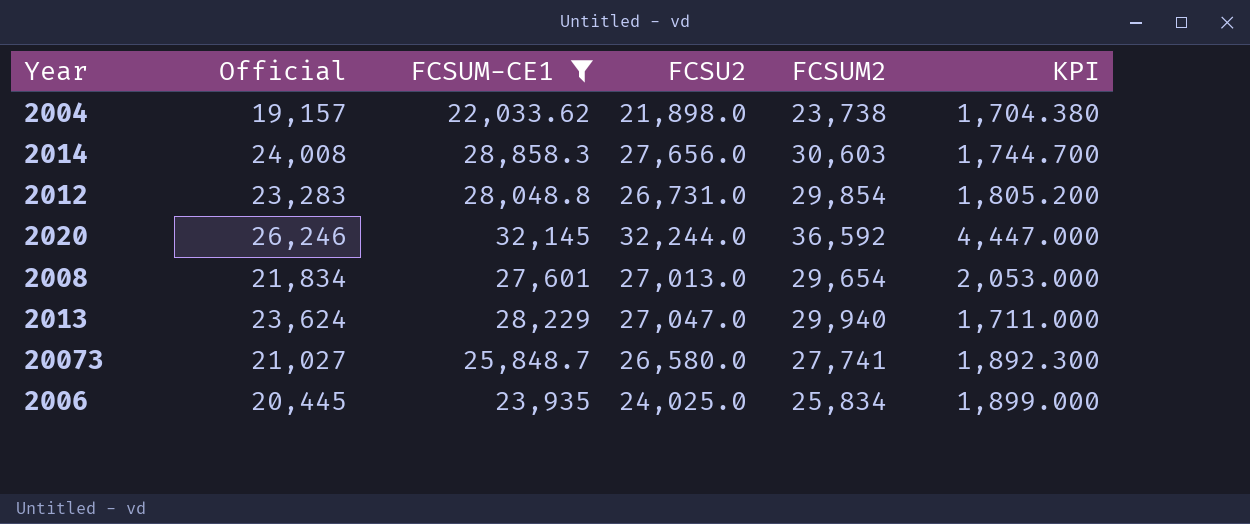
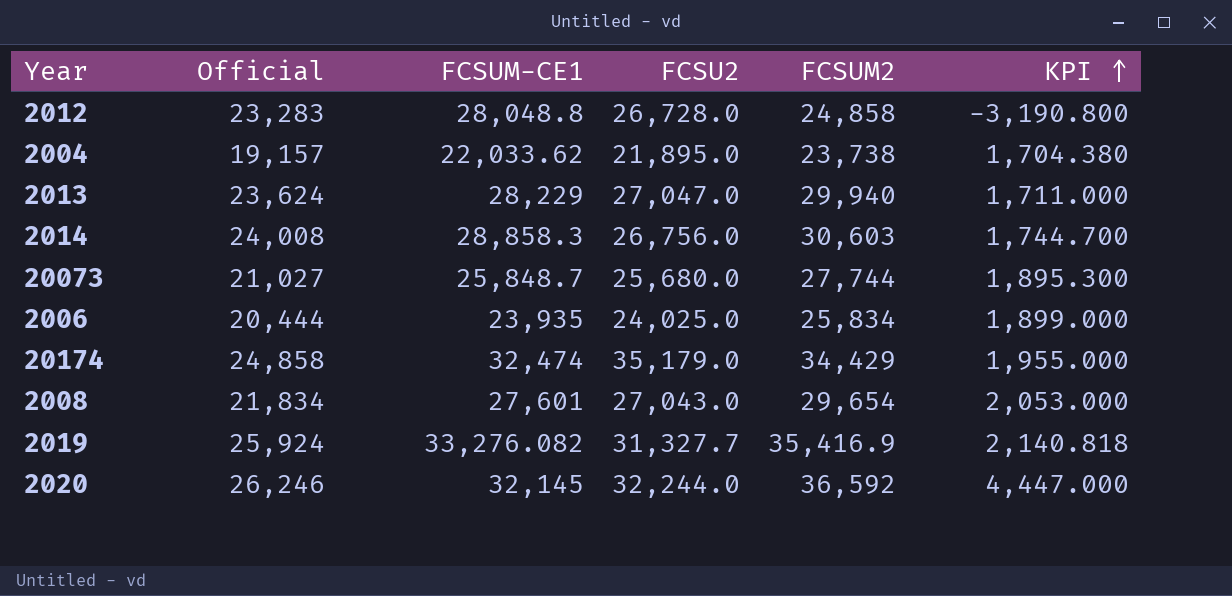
filter: FCSUM-CE1 <= 32,145 -> none
row order: none -> KPI ascending
2012 | FCSU2: 26,731.0 -> 26,728.0
2012 | FCSUM2: 29,854 -> 24,858
2012 | KPI: 1,805.200 -> -3,190.800
2004 | FCSU2: 21,898.0 -> 21,895.0
2014 | FCSU2: 27,656.0 -> 26,756.0
20073 | FCSU2: 26,580.0 -> 25,680.0
20073 | FCSUM2: 27,741 -> 27,744
20073 | KPI: 1,892.300 -> 1,895.300
2006 | Official: 20,445 -> 20,444
2008 | FCSU2: 27,013.0 -> 27,043.0

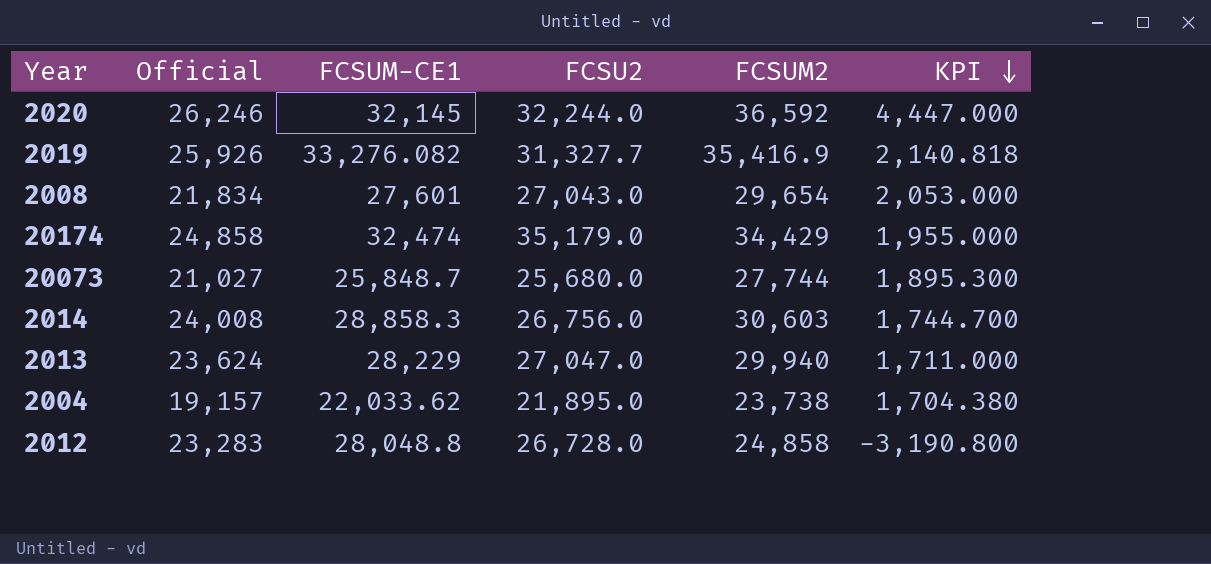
row order: KPI ascending -> KPI descending
row 2006: 20,444 | 23,935 | 24,025.0 | 25,834 | 1,899.000 -> none
2019 | Official: 25,924 -> 25,926

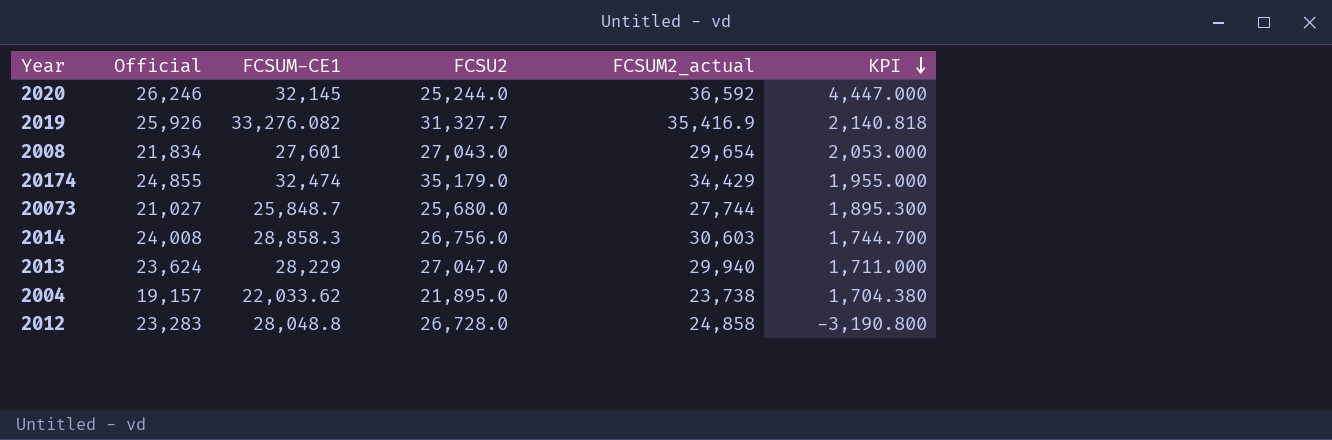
column name: FCSUM2 -> FCSUM2_actual
2020 | FCSU2: 32,244.0 -> 25,244.0
20174 | Official: 24,858 -> 24,855

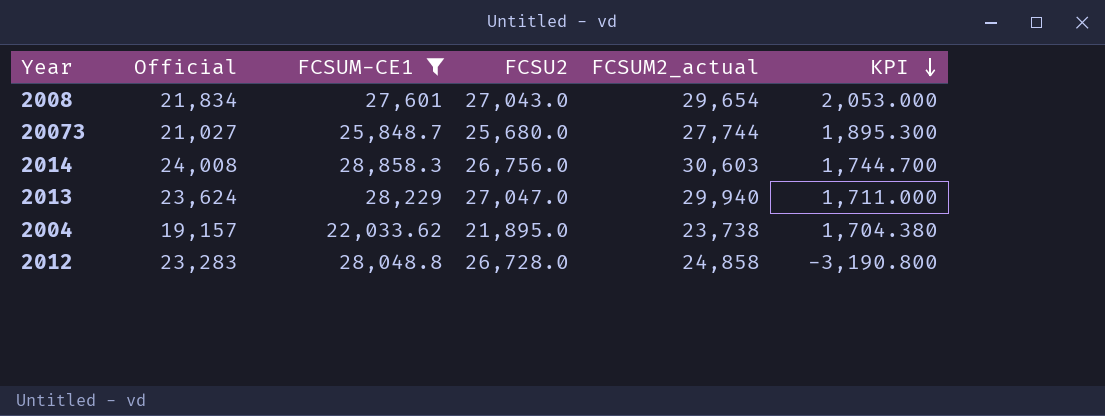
filter: none -> FCSUM-CE1 <= 28,858.3

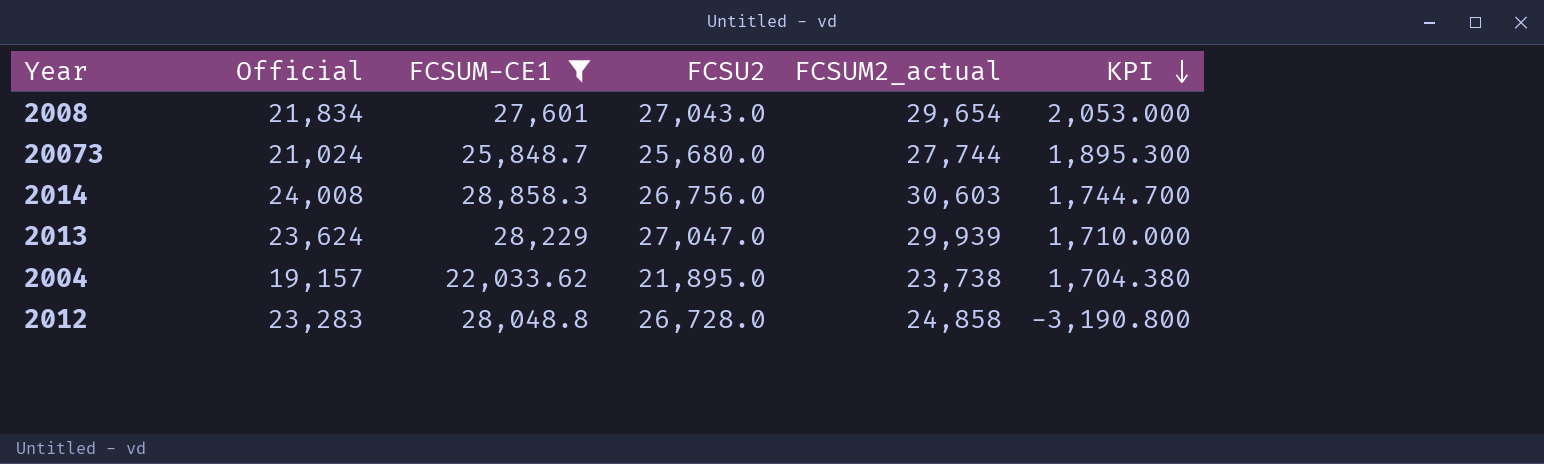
20073 | Official: 21,027 -> 21,024
2013 | FCSUM2_actual: 29,940 -> 29,939
2013 | KPI: 1,711.000 -> 1,710.000

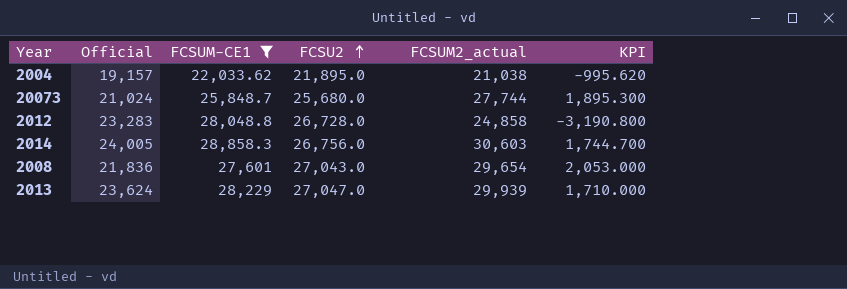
row order: KPI descending -> FCSU2 ascending
2004 | FCSUM2_actual: 23,738 -> 21,038
2004 | KPI: 1,704.380 -> -995.620
2014 | Official: 24,008 -> 24,005
2008 | Official: 21,834 -> 21,836

